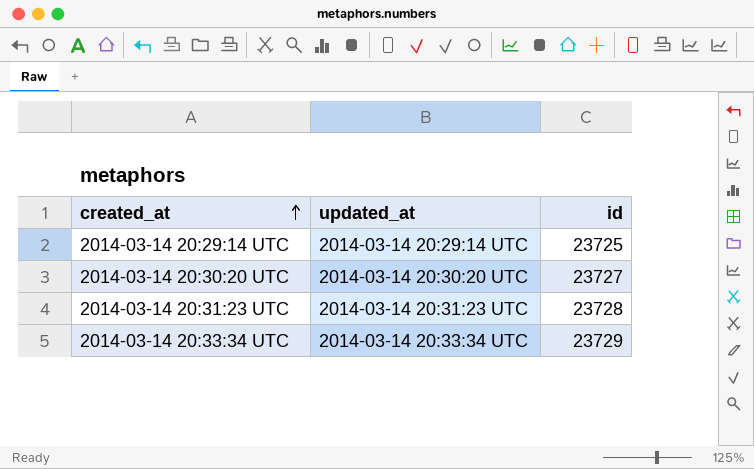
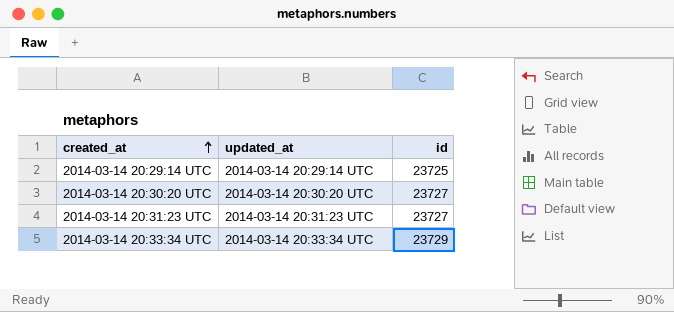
2014-03-14 20:31:23 UTC | id: 23728 -> 23727

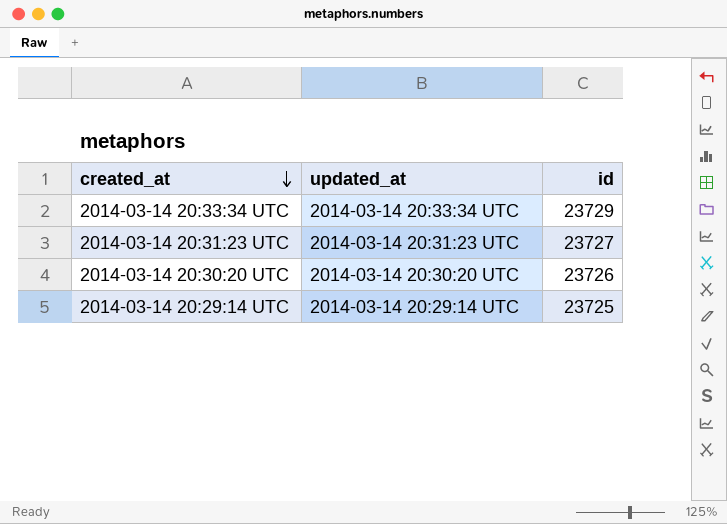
row order: created_at ascending -> created_at descending
2014-03-14 20:30:20 UTC | id: 23727 -> 23726

